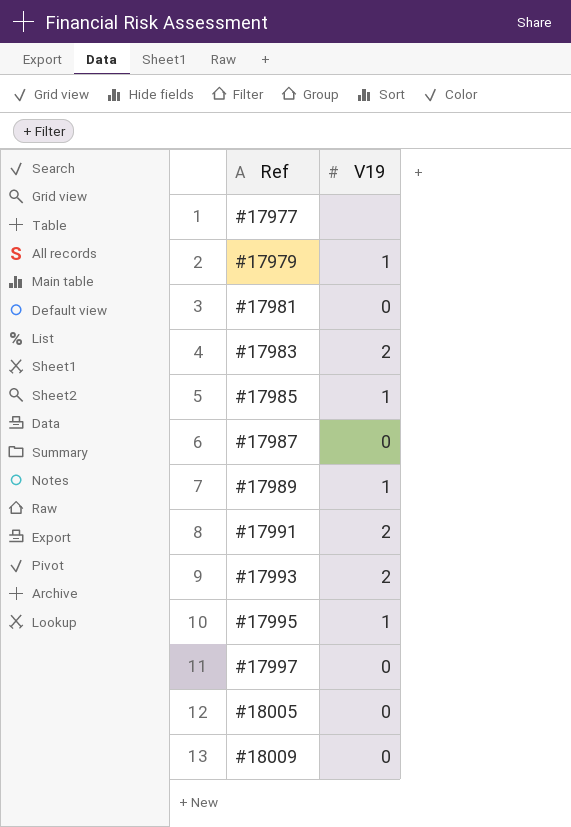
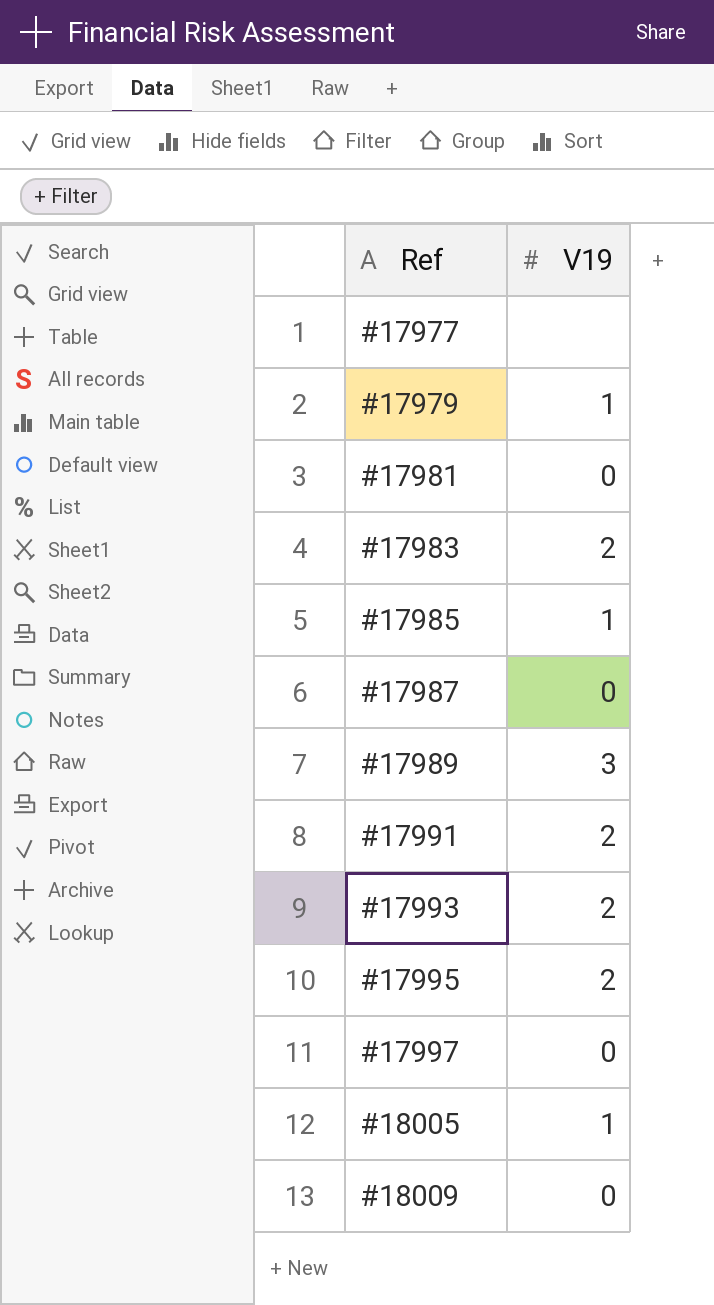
#17989 | V19: 1 -> 3
#17995 | V19: 1 -> 2
#18005 | V19: 0 -> 1

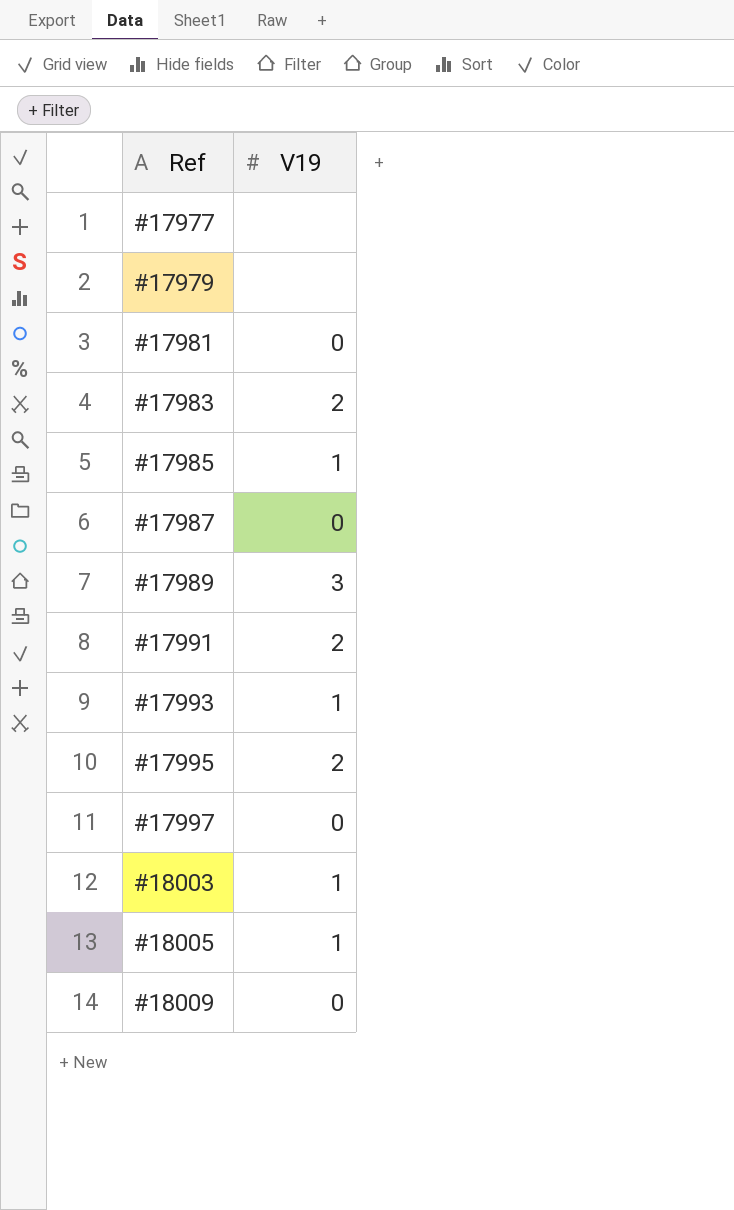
#17979 | V19: 1 -> none
#17993 | V19: 2 -> 1
row #18003: none -> 1

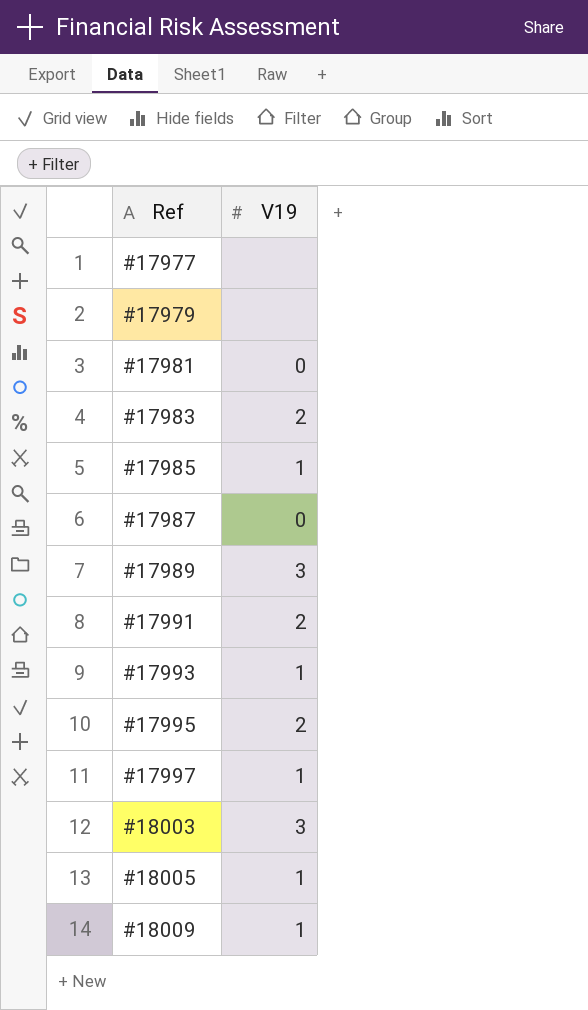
#17997 | V19: 0 -> 1
#18003 | V19: 1 -> 3
#18009 | V19: 0 -> 1

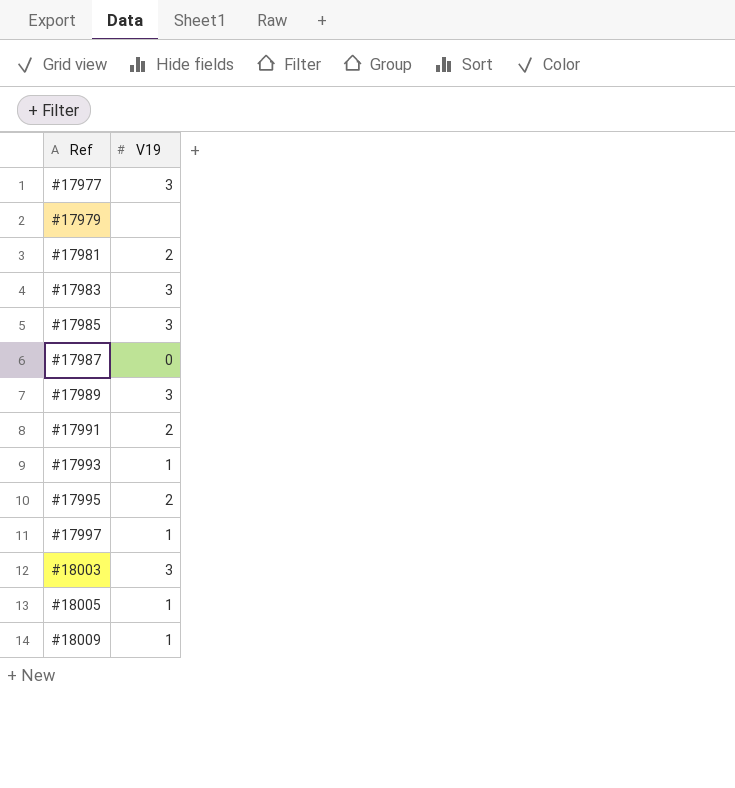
#17977 | V19: none -> 3
#17981 | V19: 0 -> 2
#17983 | V19: 2 -> 3
#17985 | V19: 1 -> 3

